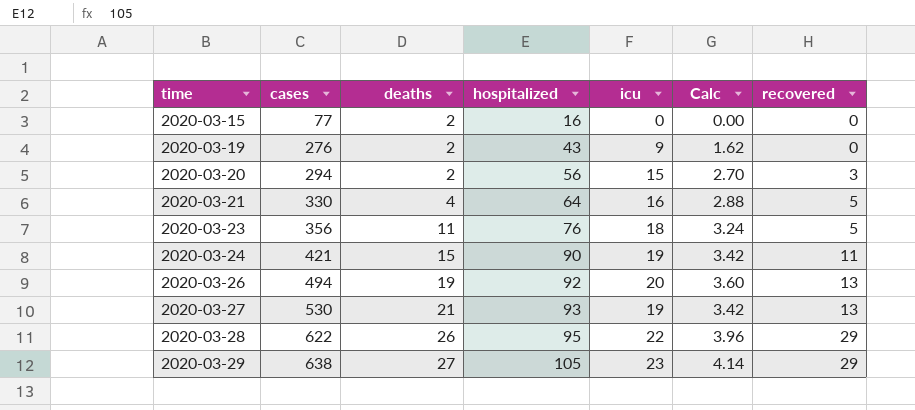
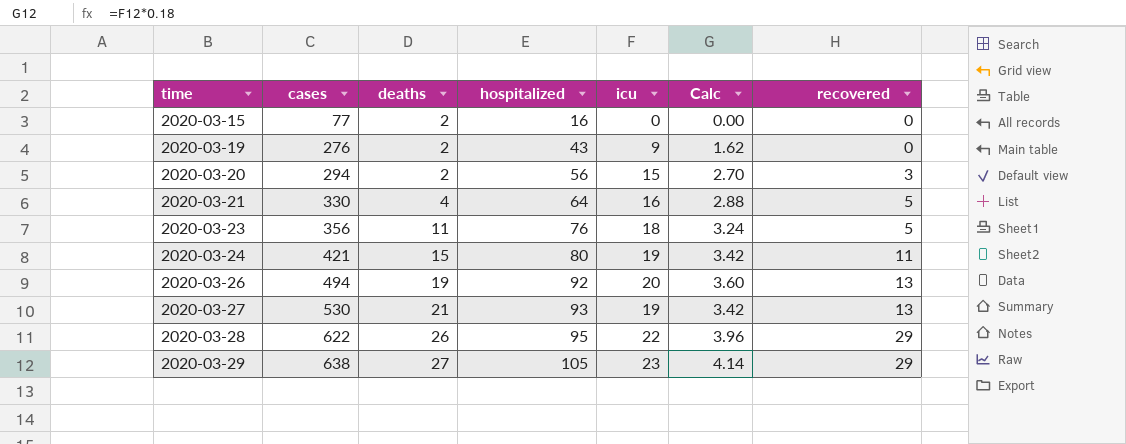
2020-03-24 | hospitalized: 90 -> 80

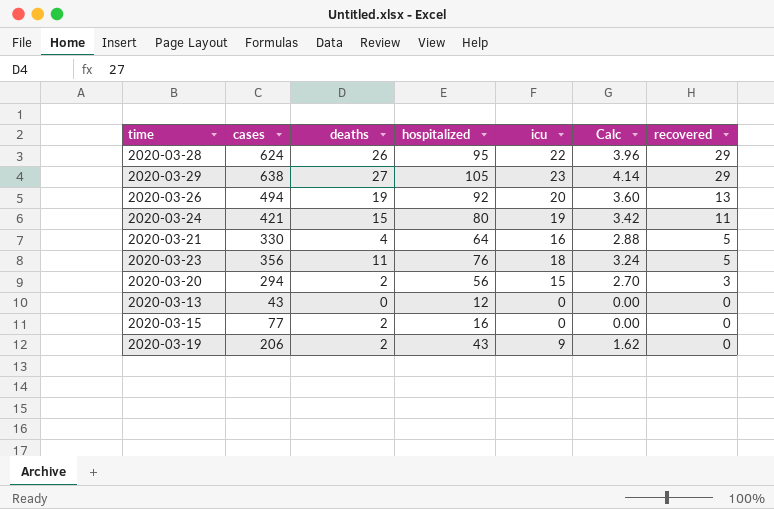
row order: time ascending -> recovered descending
row 2020-03-27: 530 | 21 | 93 | 19 | 3.42 | 13 -> none
2020-03-28 | cases: 622 -> 624
row 2020-03-13: none -> 43 | 0 | 12 | 0 | 0.00 | 0
2020-03-19 | cases: 276 -> 206

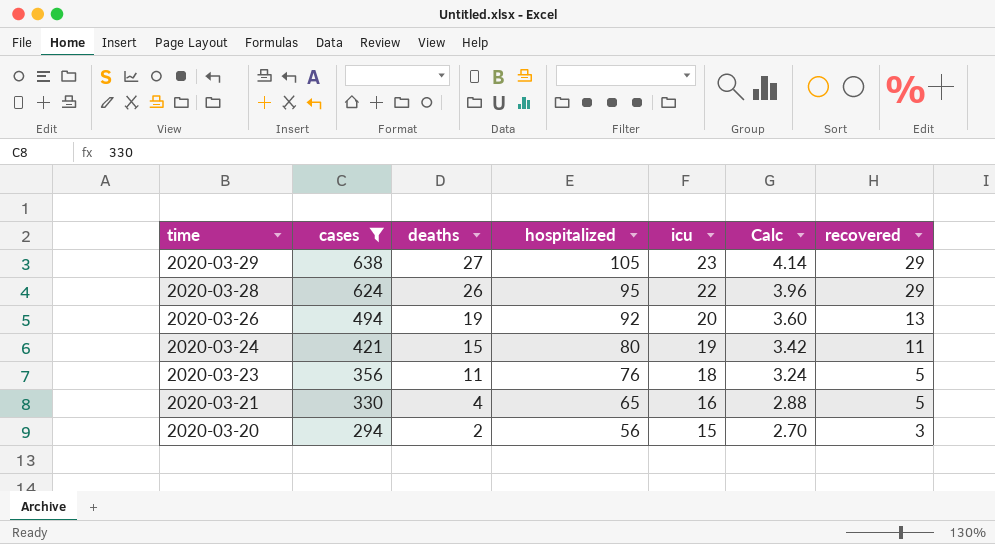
filter: none -> cases >= 294
row order: recovered descending -> time descending
2020-03-21 | hospitalized: 64 -> 65

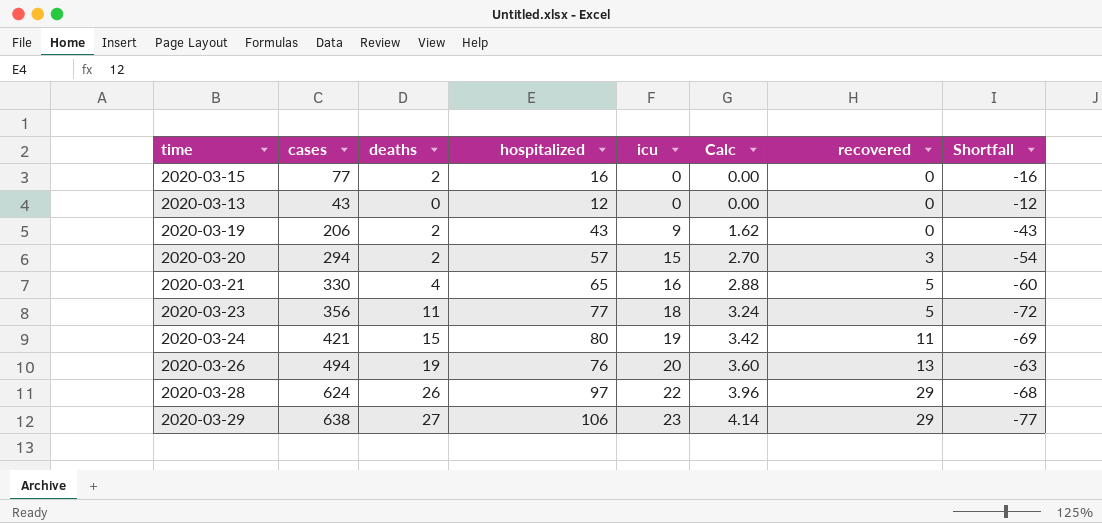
filter: cases >= 294 -> none
row order: time descending -> icu ascending
column Shortfall | formula: none -> [recovered] - [hospitalized]
2020-03-20 | hospitalized: 56 -> 57
2020-03-23 | hospitalized: 76 -> 77
2020-03-26 | hospitalized: 92 -> 76
2020-03-28 | hospitalized: 95 -> 97
2020-03-29 | hospitalized: 105 -> 106

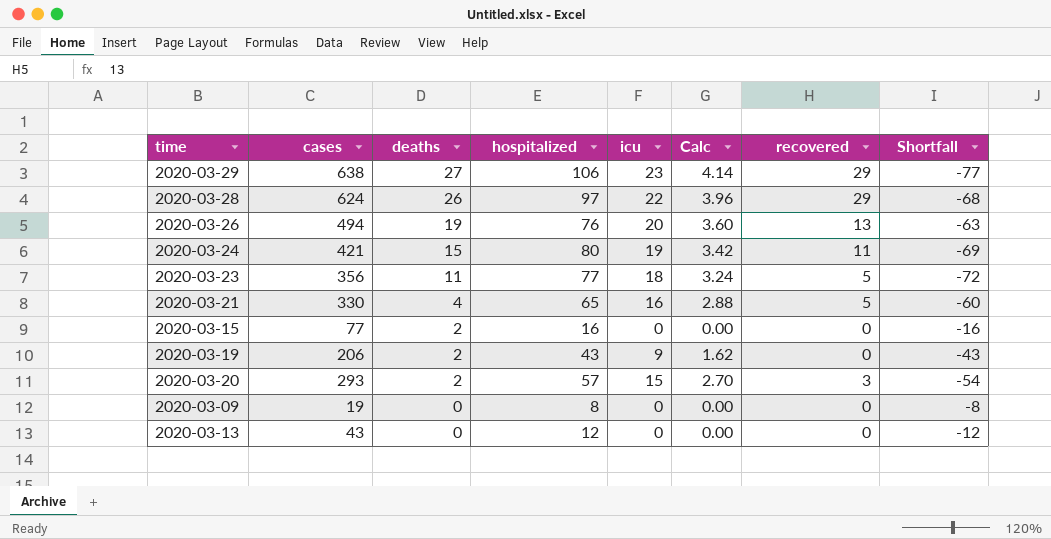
row order: icu ascending -> deaths descending
2020-03-20 | cases: 294 -> 293
row 2020-03-09: none -> 19 | 0 | 8 | 0 | 0.00 | 0 | -8

